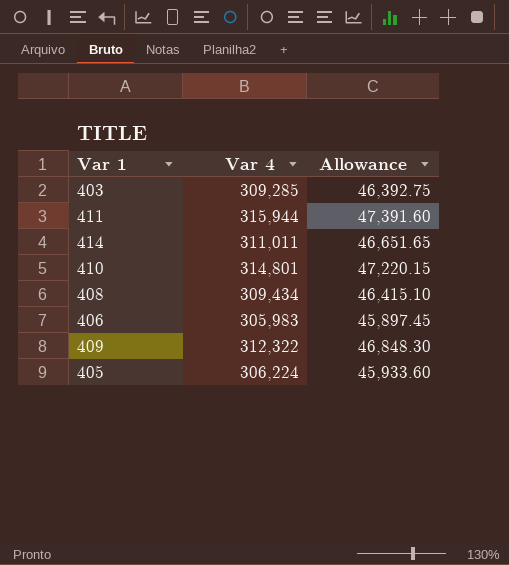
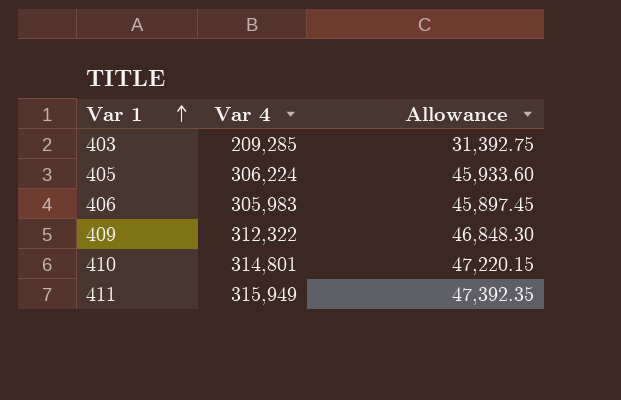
row order: none -> Var 1 ascending
row 414: 311,011 | 46,651.65 -> none
row 408: 309,434 | 46,415.10 -> none
403 | Var 4: 309,285 -> 209,285
403 | Allowance: 46,392.75 -> 31,392.75
411 | Var 4: 315,944 -> 315,949
411 | Allowance: 47,391.60 -> 47,392.35

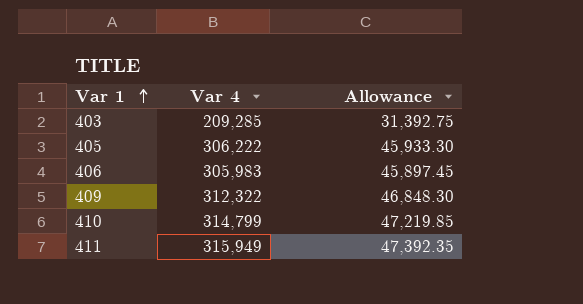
405 | Var 4: 306,224 -> 306,222
405 | Allowance: 45,933.60 -> 45,933.30
410 | Var 4: 314,801 -> 314,799
410 | Allowance: 47,220.15 -> 47,219.85

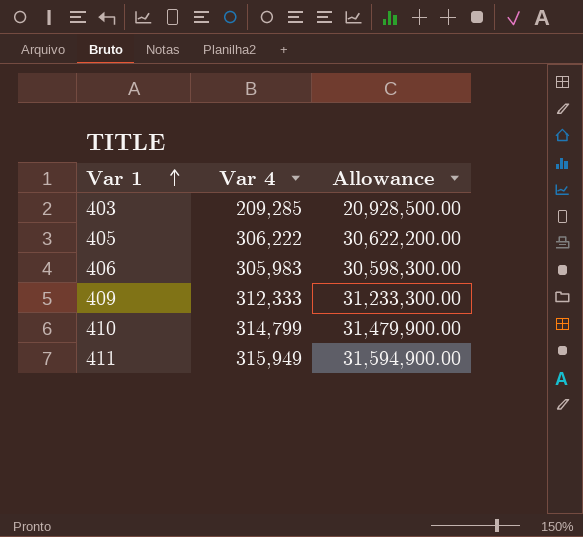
column Allowance | formula: [Var 4] * 0.15 -> [Var 4] * 100
409 | Var 4: 312,322 -> 312,333

